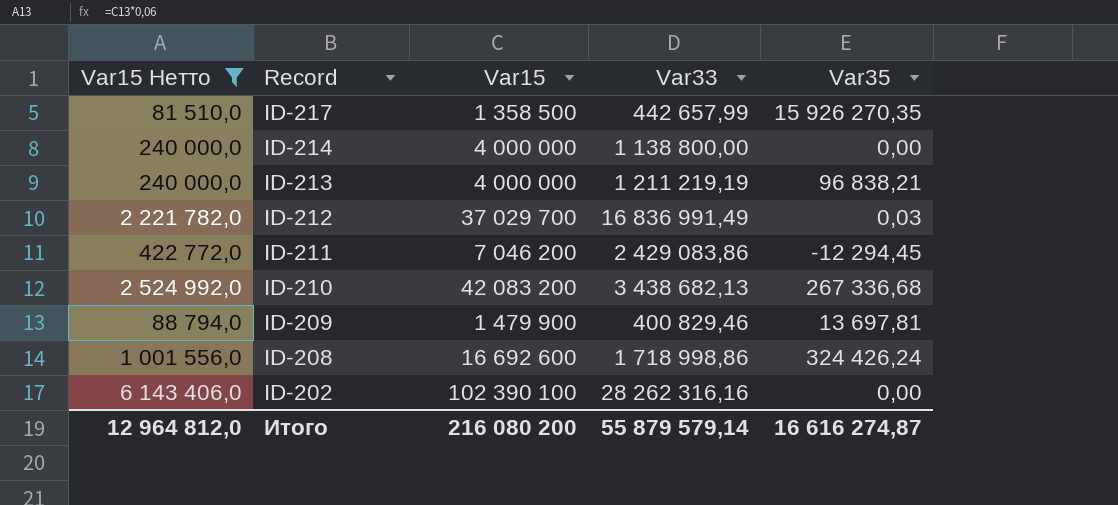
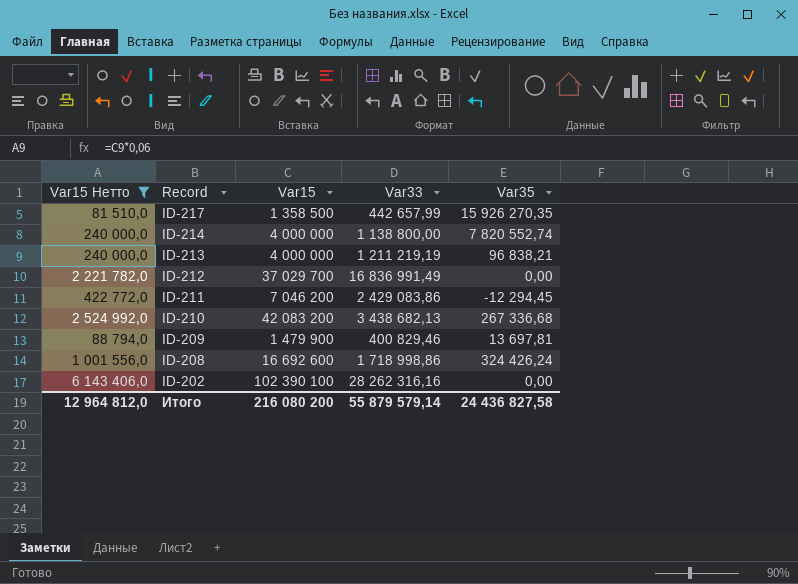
ID-214 | Var35: 0,00 -> 7 820 552,74
ID-212 | Var35: 0,03 -> 0,00
Итого | Var35: 16 616 274,87 -> 24 436 827,58

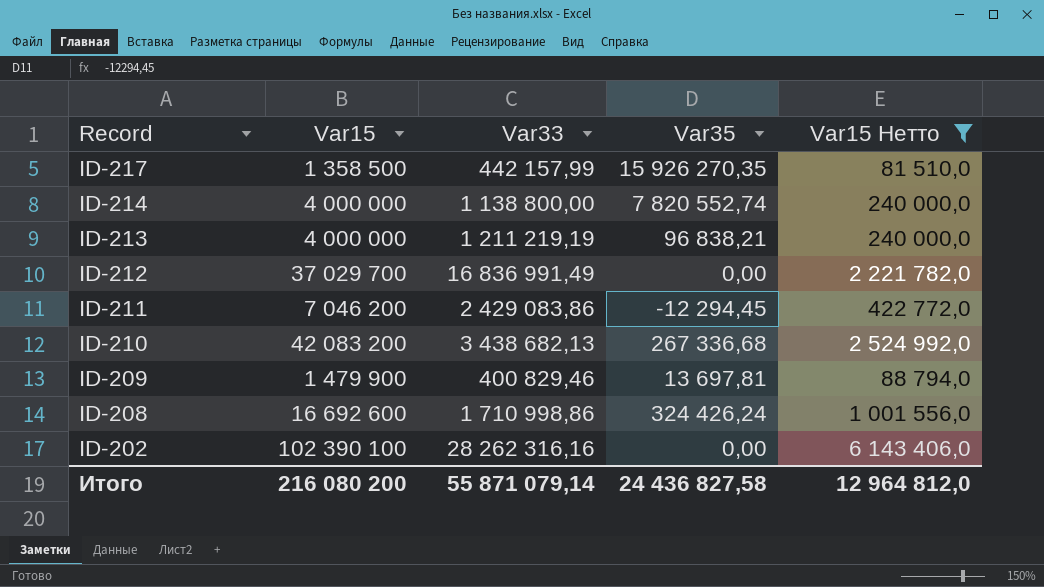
column Var15 Нетто | position: 1 -> 5
ID-217 | Var33: 442 657,99 -> 442 157,99
ID-208 | Var33: 1 718 998,86 -> 1 710 998,86
Итого | Var33: 55 879 579,14 -> 55 871 079,14

